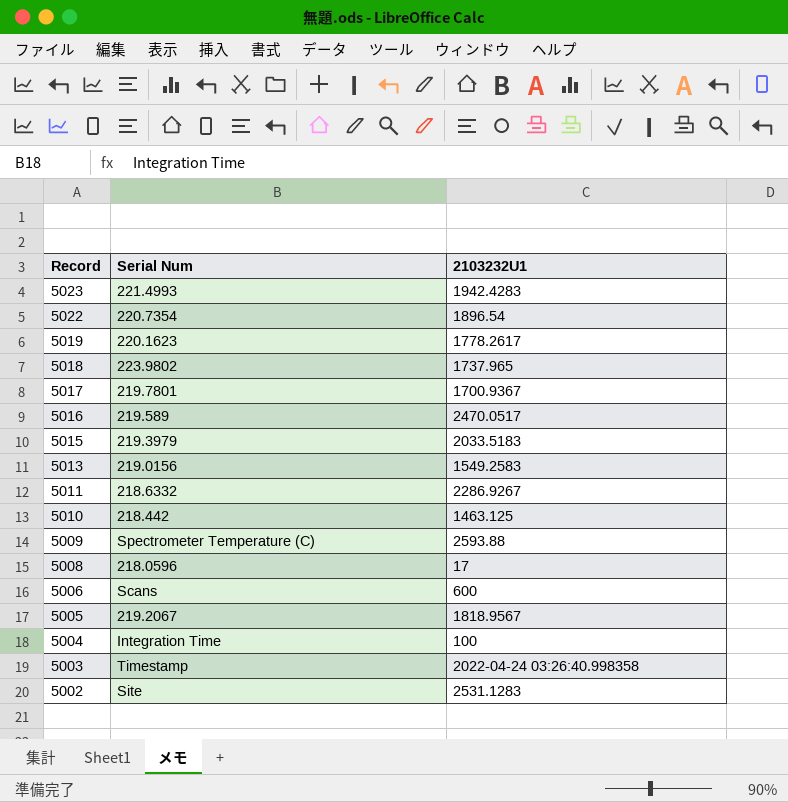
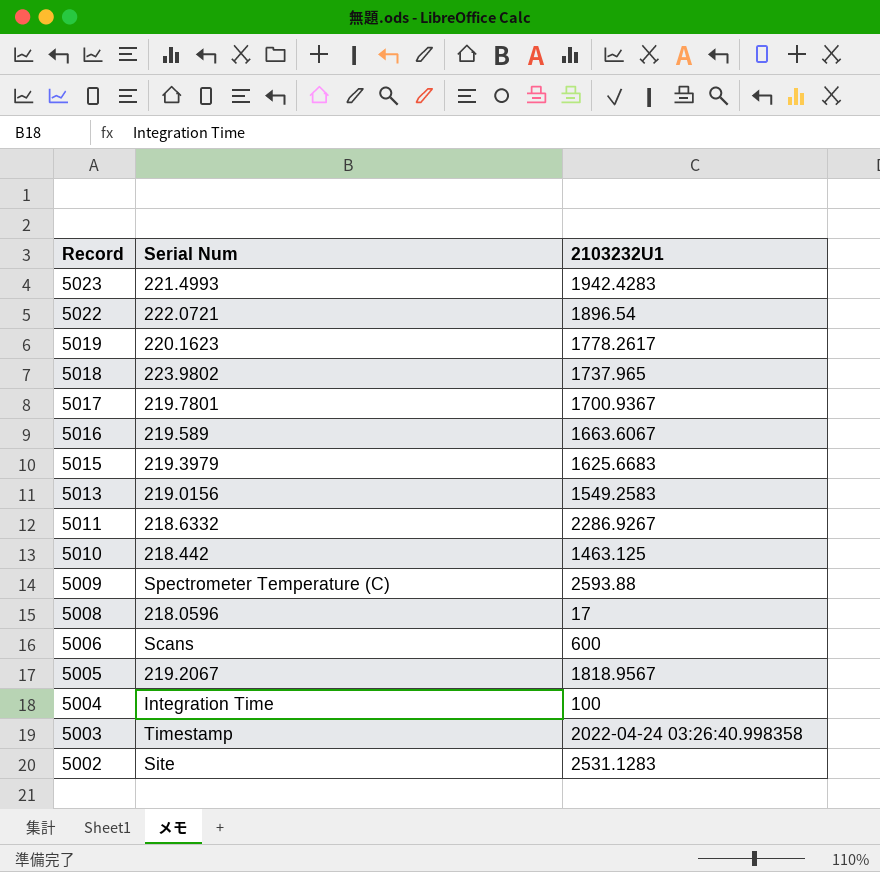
5022 | Serial Num: 220.7354 -> 222.0721
5016 | 2103232U1: 2470.0517 -> 1663.6067
5015 | 2103232U1: 2033.5183 -> 1625.6683

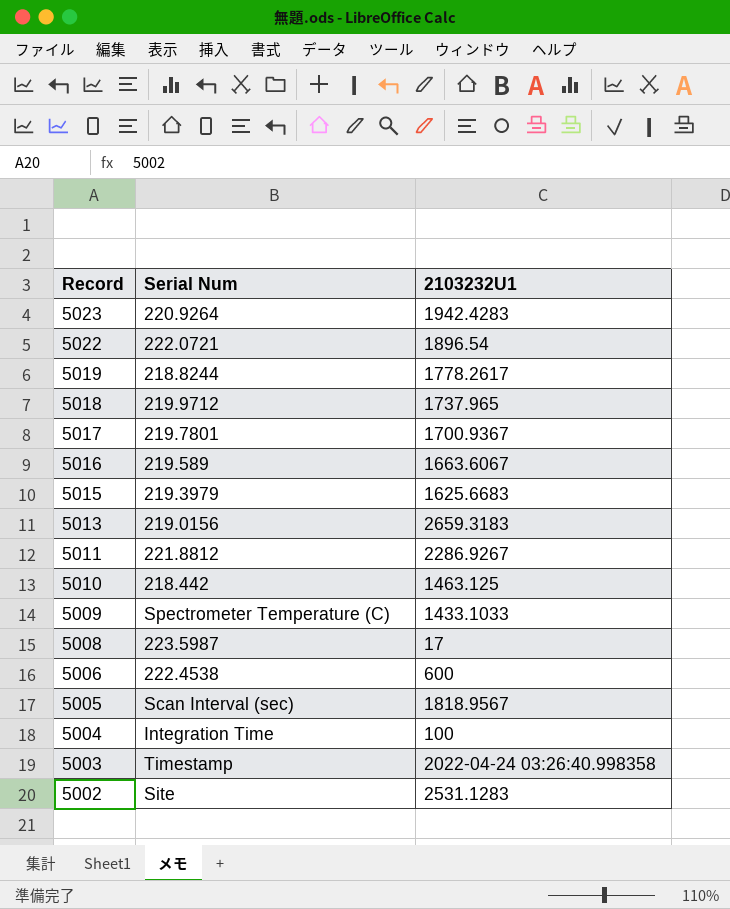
5023 | Serial Num: 221.4993 -> 220.9264
5019 | Serial Num: 220.1623 -> 218.8244
5018 | Serial Num: 223.9802 -> 219.9712
5013 | 2103232U1: 1549.2583 -> 2659.3183
5011 | Serial Num: 218.6332 -> 221.8812
5009 | 2103232U1: 2593.88 -> 1433.1033
5008 | Serial Num: 218.0596 -> 223.5987
5006 | Serial Num: Scans -> 222.4538
5005 | Serial Num: 219.2067 -> Scan Interval (sec)

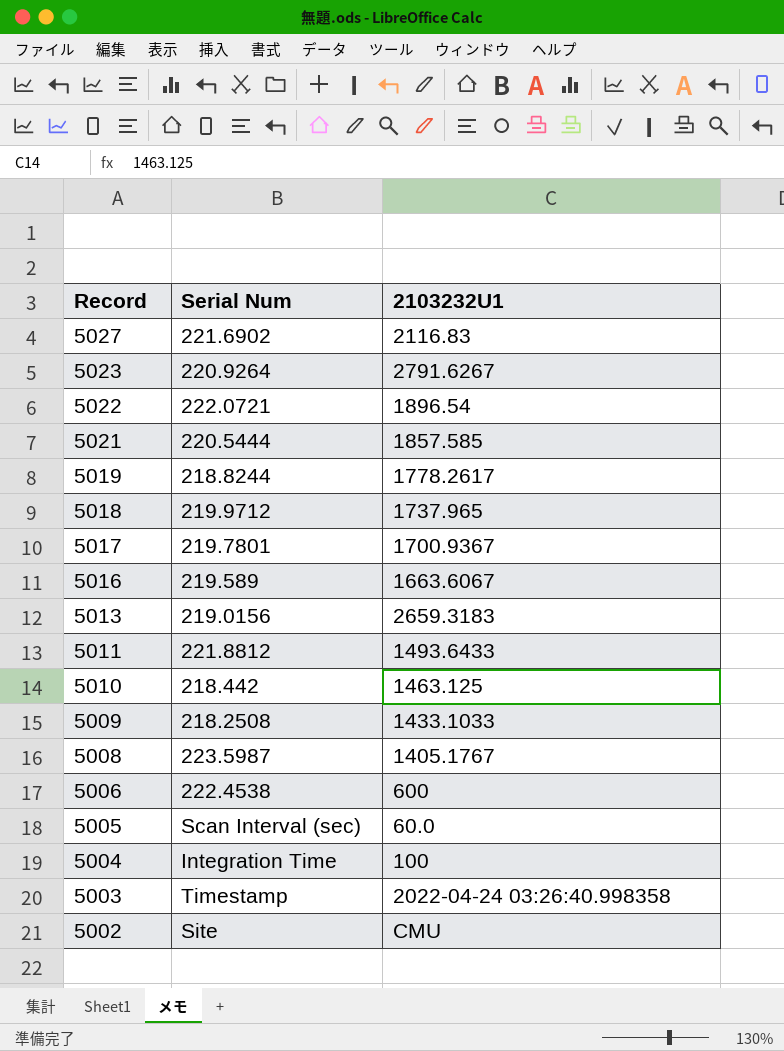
row 5015: 219.3979 | 1625.6683 -> none
row 5027: none -> 221.6902 | 2116.83
5023 | 2103232U1: 1942.4283 -> 2791.6267
row 5021: none -> 220.5444 | 1857.585
5011 | 2103232U1: 2286.9267 -> 1493.6433
5009 | Serial Num: Spectrometer Temperature (C) -> 218.2508
5008 | 2103232U1: 17 -> 1405.1767
5005 | 2103232U1: 1818.9567 -> 60.0
5002 | 2103232U1: 2531.1283 -> CMU

